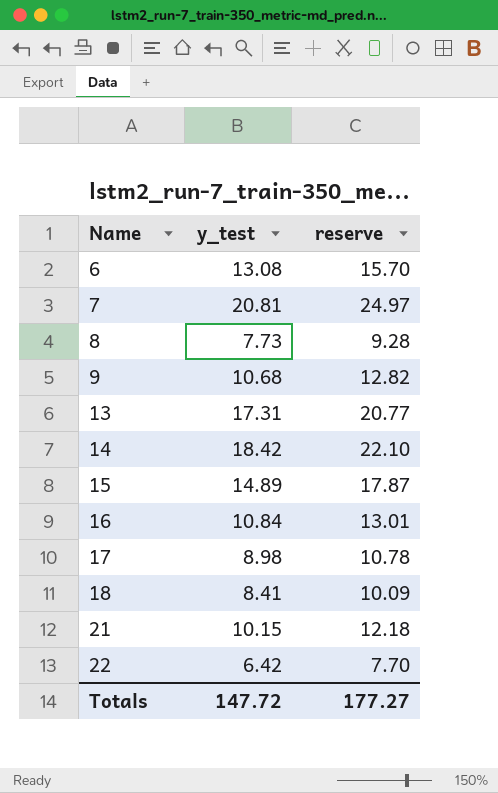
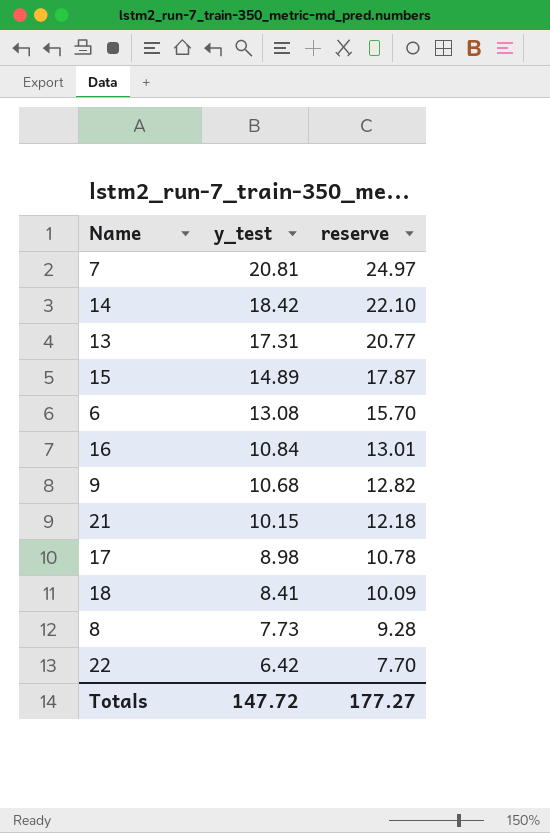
row order: Name ascending -> y_test descending

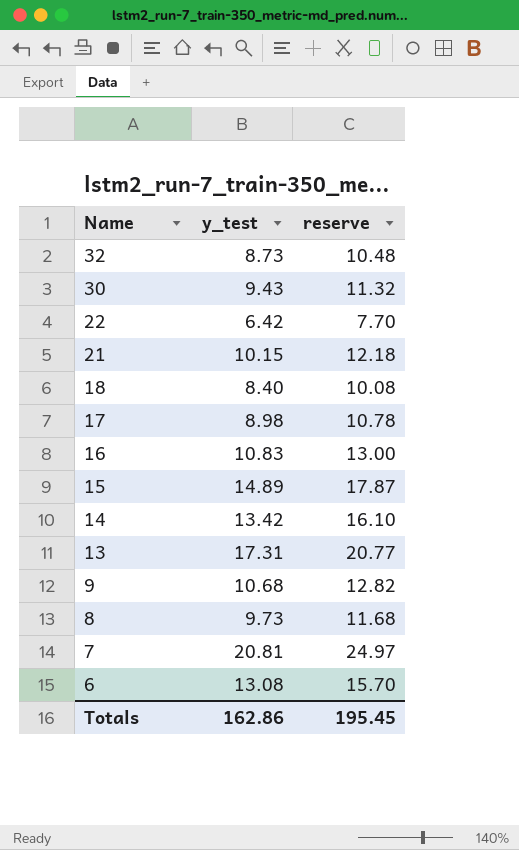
row order: y_test descending -> Name descending
row 32: none -> 8.73 | 10.48
row 30: none -> 9.43 | 11.32
18 | y_test: 8.41 -> 8.40
18 | reserve: 10.09 -> 10.08
16 | y_test: 10.84 -> 10.83
16 | reserve: 13.01 -> 13.00
14 | y_test: 18.42 -> 13.42
14 | reserve: 22.10 -> 16.10
8 | y_test: 7.73 -> 9.73
8 | reserve: 9.28 -> 11.68
Totals | y_test: 147.72 -> 162.86
Totals | reserve: 177.27 -> 195.45

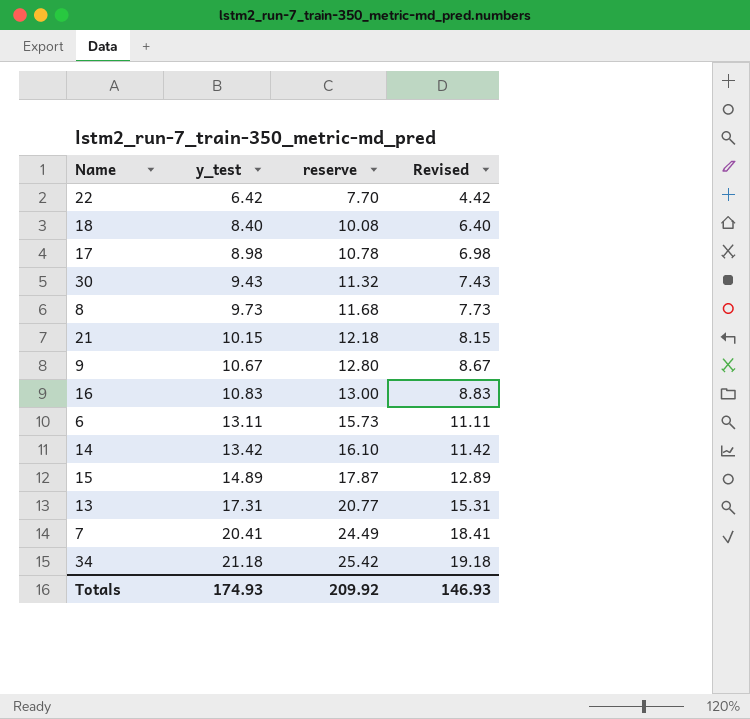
row order: Name descending -> y_test ascending
column Revised | formula: none -> [y_test] - 2
row 32: 8.73 | 10.48 -> none
9 | y_test: 10.68 -> 10.67
9 | reserve: 12.82 -> 12.80
6 | y_test: 13.08 -> 13.11
6 | reserve: 15.70 -> 15.73
7 | y_test: 20.81 -> 20.41
7 | reserve: 24.97 -> 24.49
row 34: none -> 21.18 | 25.42 | 19.18
Totals | y_test: 162.86 -> 174.93
Totals | reserve: 195.45 -> 209.92

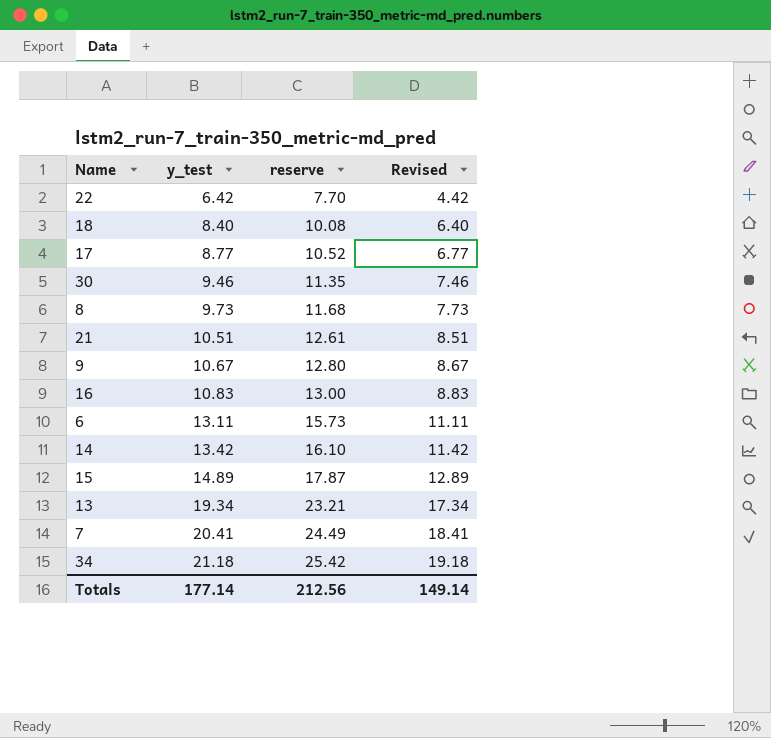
17 | y_test: 8.98 -> 8.77
17 | reserve: 10.78 -> 10.52
17 | Revised: 6.98 -> 6.77
30 | y_test: 9.43 -> 9.46
30 | reserve: 11.32 -> 11.35
30 | Revised: 7.43 -> 7.46
21 | y_test: 10.15 -> 10.51
21 | reserve: 12.18 -> 12.61
21 | Revised: 8.15 -> 8.51
13 | y_test: 17.31 -> 19.34
13 | reserve: 20.77 -> 23.21
13 | Revised: 15.31 -> 17.34
Totals | y_test: 174.93 -> 177.14
Totals | reserve: 209.92 -> 212.56
Totals | Revised: 146.93 -> 149.14

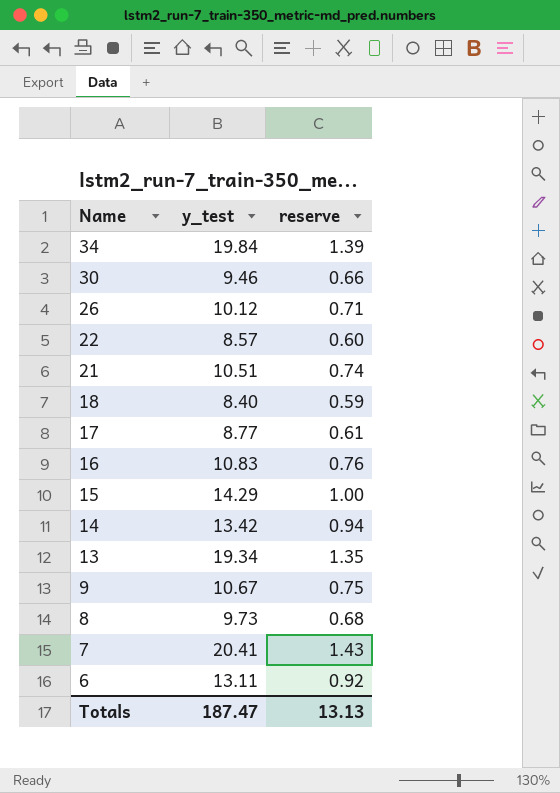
row order: y_test ascending -> Name descending
column Revised | formula: [y_test] - 2 -> none
column reserve | formula: [y_test] * 1.2 -> [y_test] * 0.07
34 | y_test: 21.18 -> 19.84
row 26: none -> 10.12 | 0.71
22 | y_test: 6.42 -> 8.57
15 | y_test: 14.89 -> 14.29
Totals | y_test: 177.14 -> 187.47
Totals | reserve: 212.56 -> 13.13

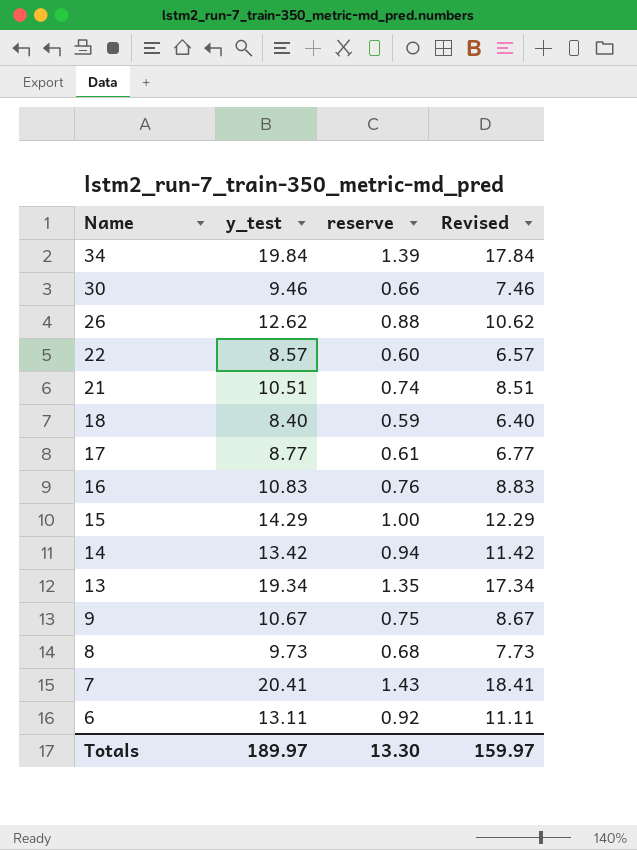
column Revised | formula: none -> [y_test] - 2
26 | y_test: 10.12 -> 12.62
26 | reserve: 0.71 -> 0.88
Totals | y_test: 187.47 -> 189.97
Totals | reserve: 13.13 -> 13.30

